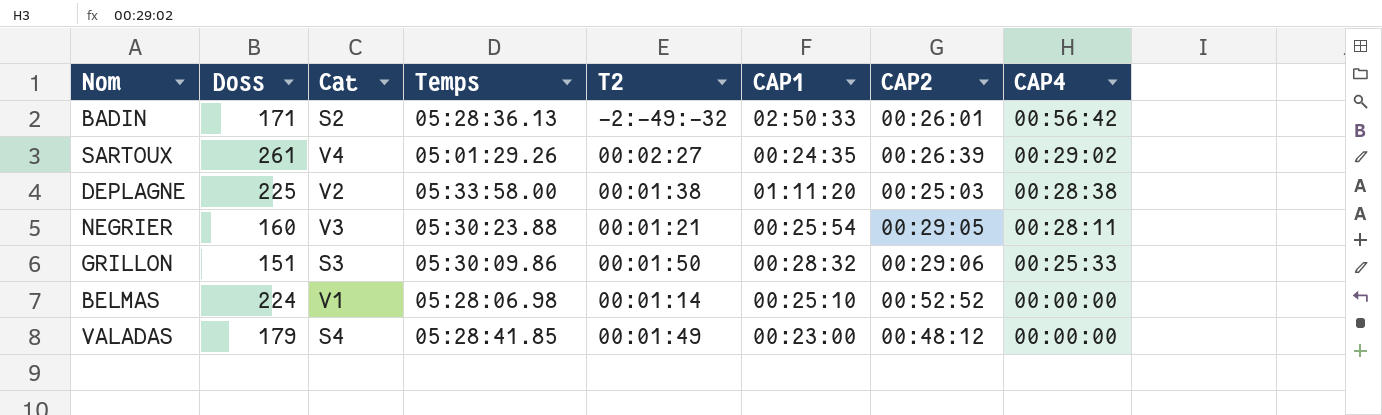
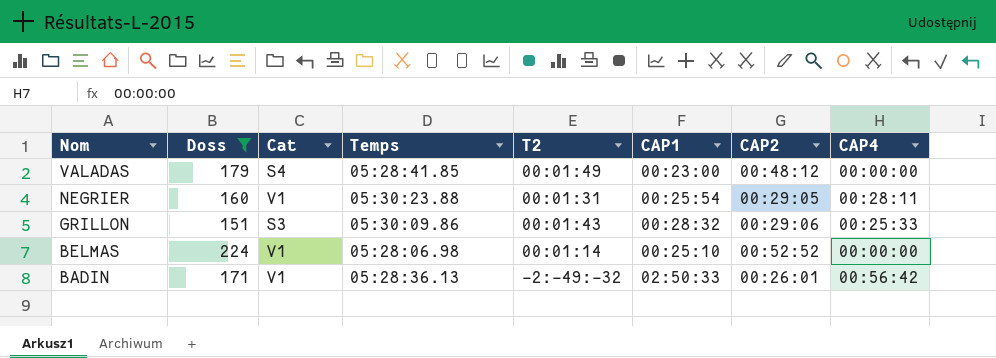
filter: none -> Doss <= 224
row order: CAP4 descending -> Nom descending
NEGRIER | Cat: V3 -> V1
NEGRIER | T2: 00:01:21 -> 00:01:31
GRILLON | T2: 00:01:50 -> 00:01:43
BADIN | Cat: S2 -> V1

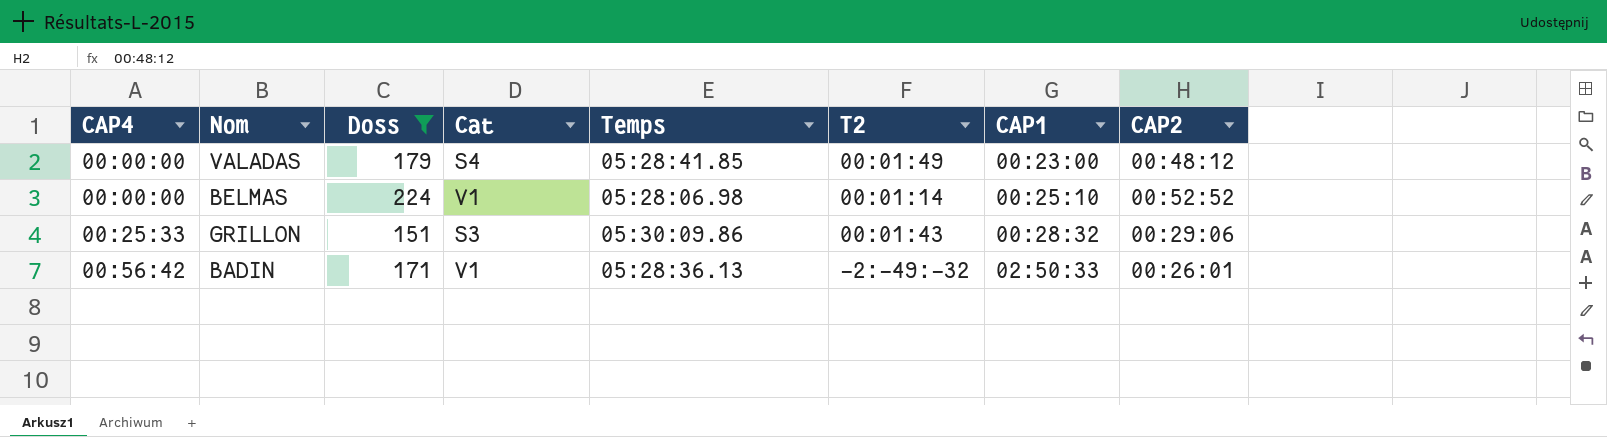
row order: Nom descending -> CAP4 ascending
column CAP4 | position: 8 -> 1
row NEGRIER: 160 | V1 | 05:30:23.88 | 00:01:31 | 00:25:54 | 00:29:05 | 00:28:11 -> none

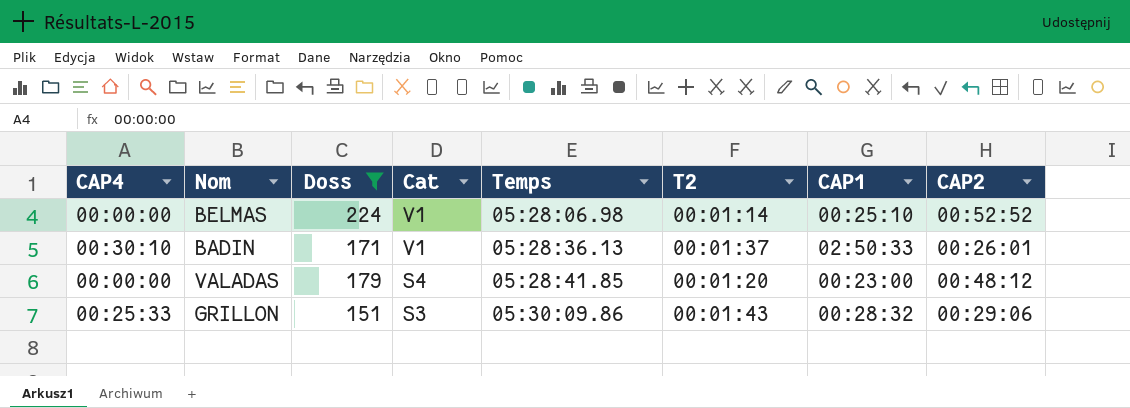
row order: CAP4 ascending -> Cat descending
BADIN | CAP4: 00:56:42 -> 00:30:10
BADIN | T2: -2:-49:-32 -> 00:01:37
VALADAS | T2: 00:01:49 -> 00:01:20

